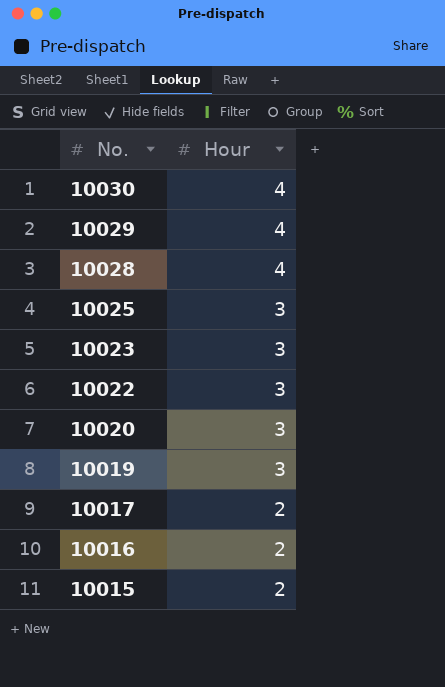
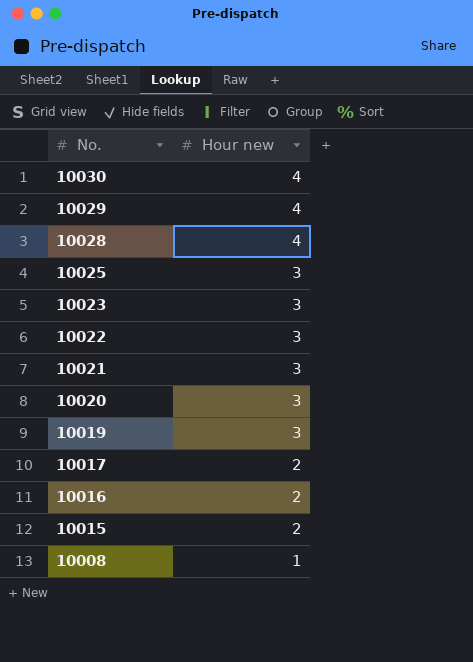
column name: Hour -> Hour new
row 10021: none -> 3
row 10008: none -> 1

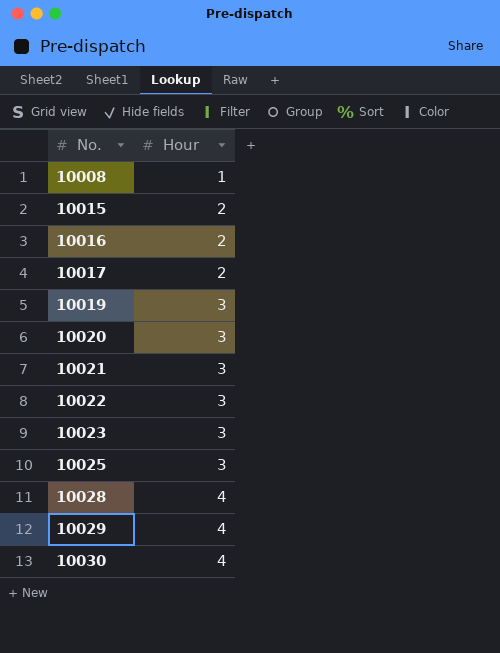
row order: No. descending -> No. ascending
column name: Hour new -> Hour

